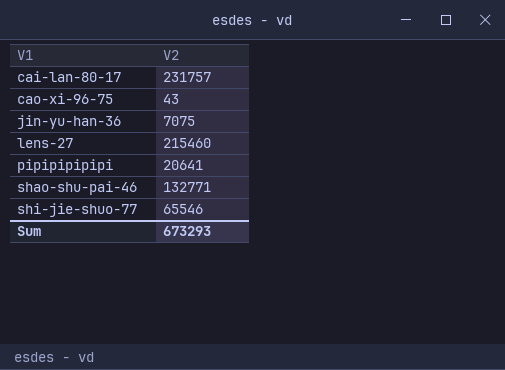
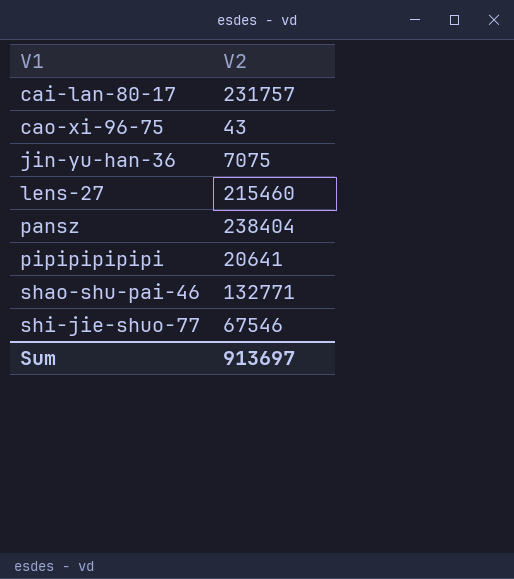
row pansz: none -> 238404
shi-jie-shuo-77 | V2: 65546 -> 67546
Sum | V2: 673293 -> 913697

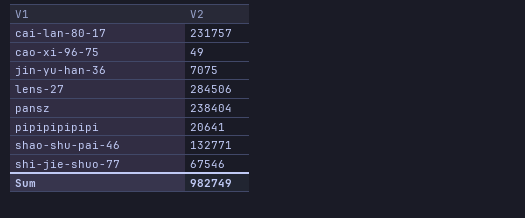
cao-xi-96-75 | V2: 43 -> 49
lens-27 | V2: 215460 -> 284506
Sum | V2: 913697 -> 982749

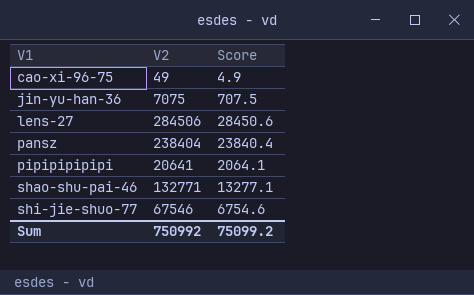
column Score | formula: none -> [V2] * 0.1
row cai-lan-80-17: 231757 -> none
Sum | V2: 982749 -> 750992

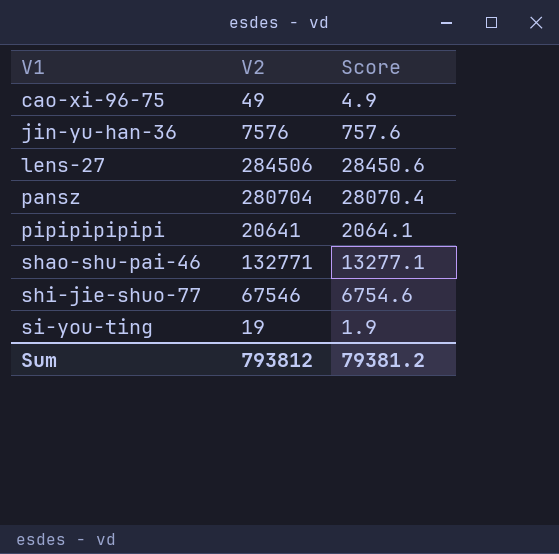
jin-yu-han-36 | V2: 7075 -> 7576
jin-yu-han-36 | Score: 707.5 -> 757.6
pansz | V2: 238404 -> 280704
pansz | Score: 23840.4 -> 28070.4
row si-you-ting: none -> 19 | 1.9
Sum | V2: 750992 -> 793812
Sum | Score: 75099.2 -> 79381.2

